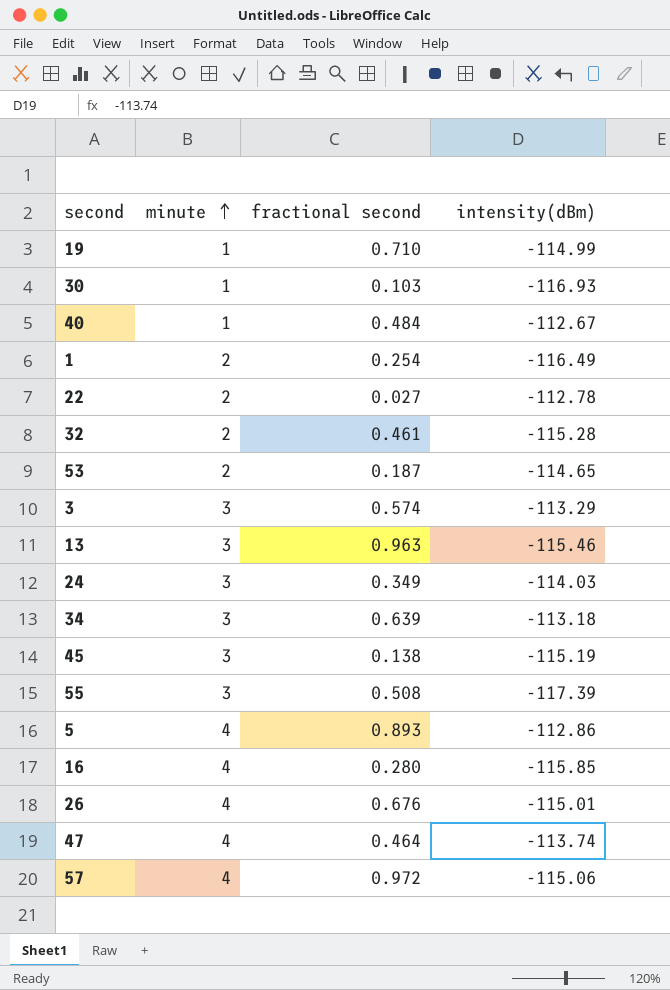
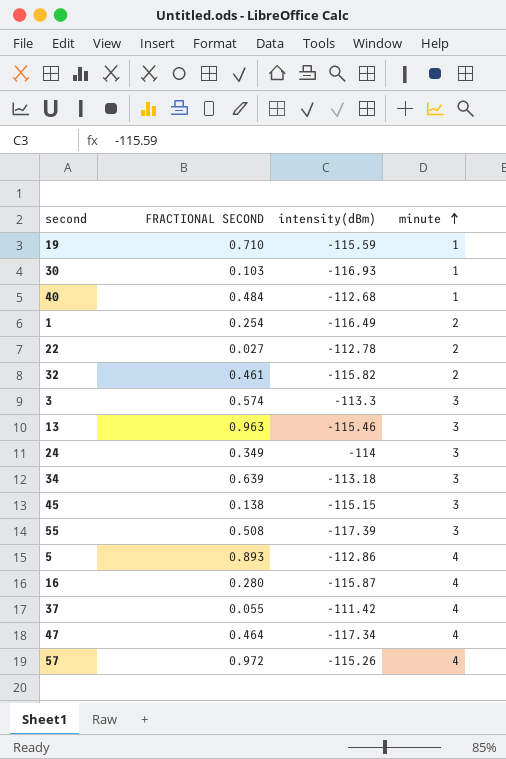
column name: fractional second -> FRACTIONAL SECOND
column minute | position: 2 -> 4
row 53: 2 | 0.187 | -114.65 -> none
row 26: 4 | 0.676 | -115.01 -> none
19 | intensity(dBm): -114.99 -> -115.59
40 | intensity(dBm): -112.67 -> -112.68
32 | intensity(dBm): -115.28 -> -115.82
3 | intensity(dBm): -113.29 -> -113.3
24 | intensity(dBm): -114.03 -> -114
45 | intensity(dBm): -115.19 -> -115.15
16 | intensity(dBm): -115.85 -> -115.87
row 37: none -> 0.055 | -111.42 | 4
47 | intensity(dBm): -113.74 -> -117.34
57 | intensity(dBm): -115.06 -> -115.26

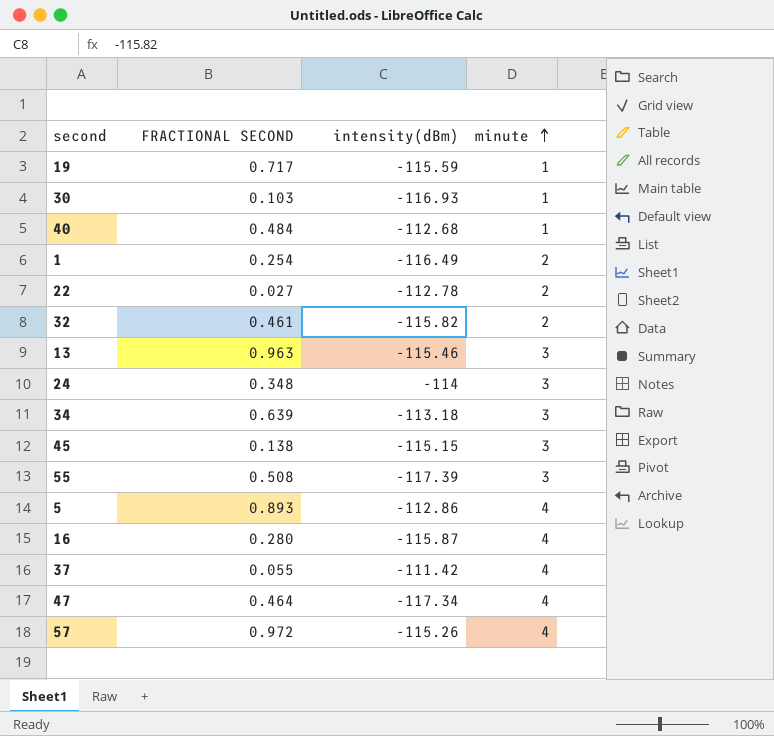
row 3: 0.574 | -113.3 | 3 -> none
19 | FRACTIONAL SECOND: 0.710 -> 0.717
24 | FRACTIONAL SECOND: 0.349 -> 0.348

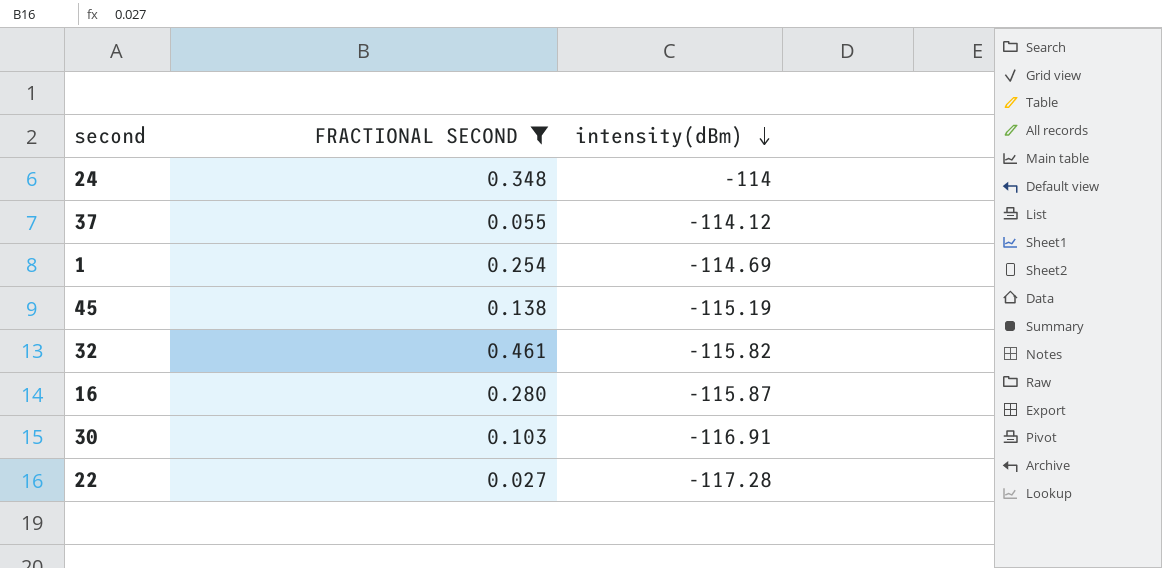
filter: none -> FRACTIONAL SECOND <= 0.461
row order: minute ascending -> intensity(dBm) descending
column minute | position: 4 -> none
37 | intensity(dBm): -111.42 -> -114.12
1 | intensity(dBm): -116.49 -> -114.69
45 | intensity(dBm): -115.15 -> -115.19
30 | intensity(dBm): -116.93 -> -116.91
22 | intensity(dBm): -112.78 -> -117.28

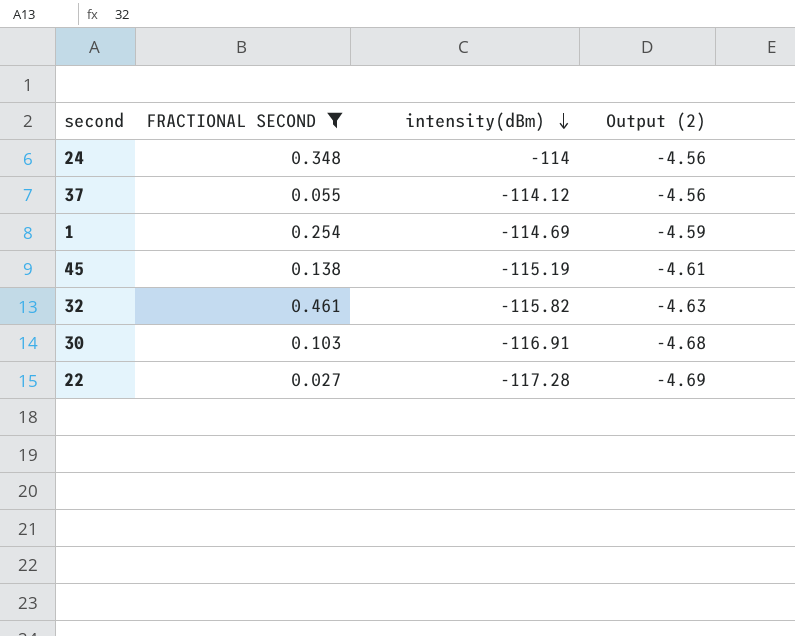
column Output (2) | formula: none -> [intensity(dBm)] * 0.04
row 16: 0.280 | -115.87 -> none

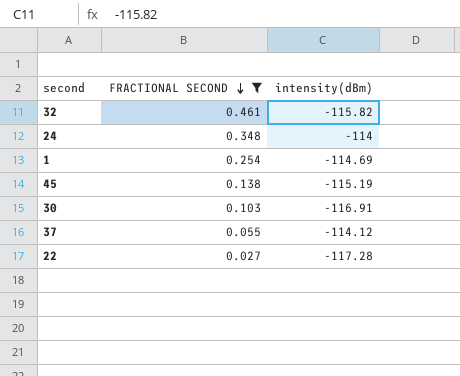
row order: intensity(dBm) descending -> FRACTIONAL SECOND descending
column Output (2) | formula: [intensity(dBm)] * 0.04 -> none

